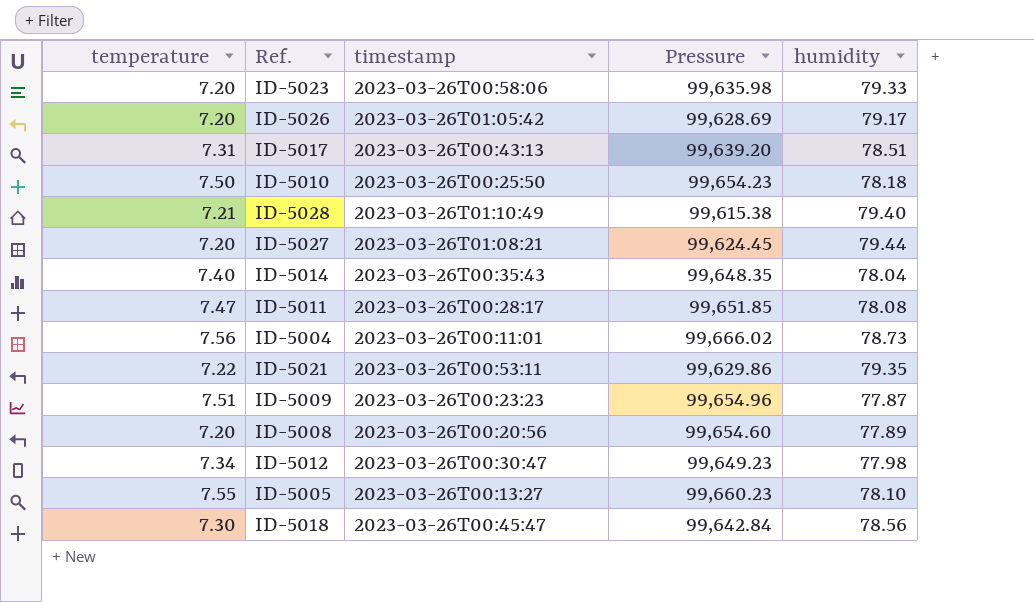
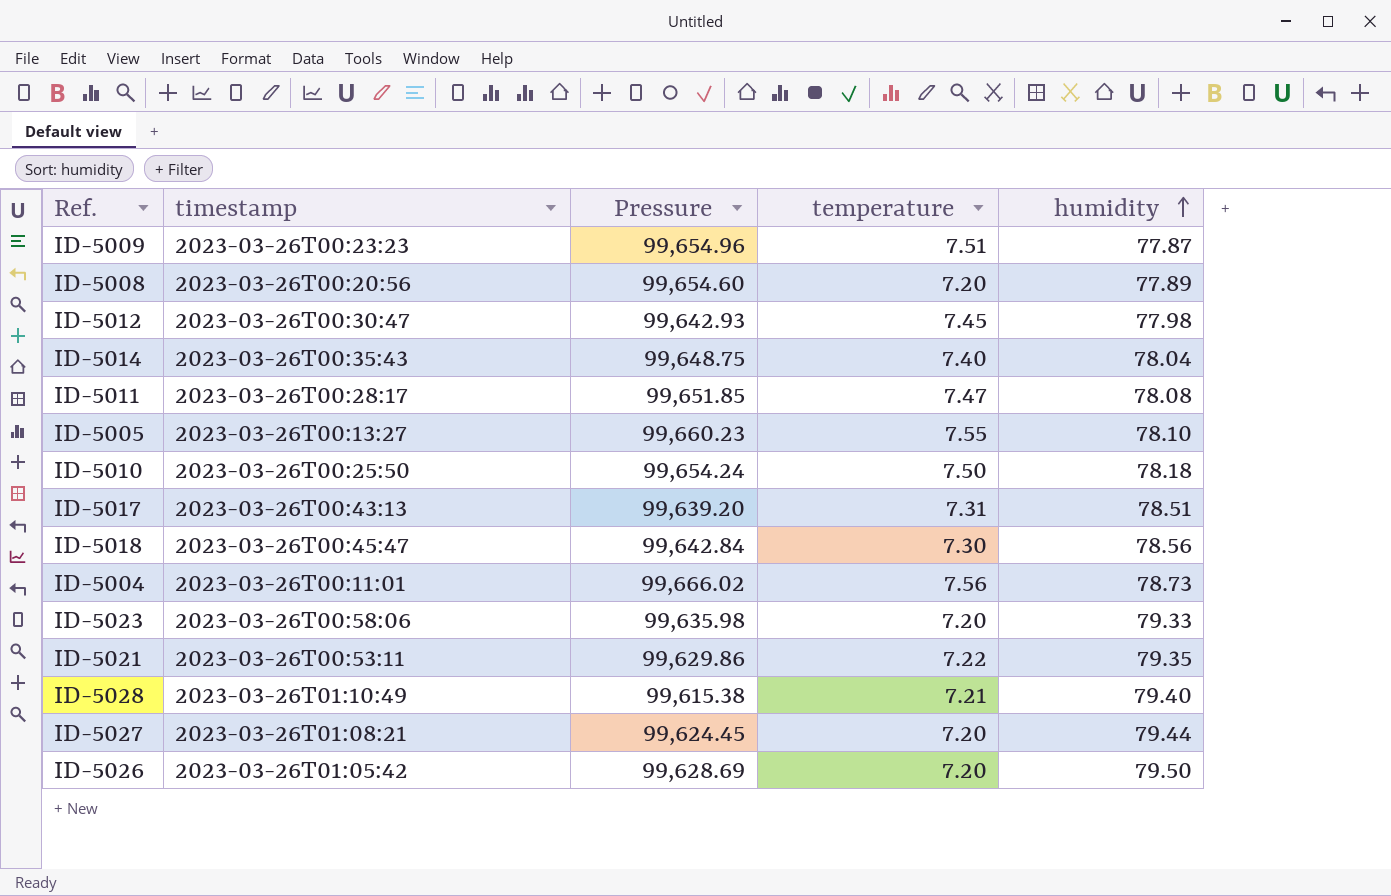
row order: none -> humidity ascending
column temperature | position: 1 -> 4
ID-5012 | Pressure: 99,649.23 -> 99,642.93
ID-5012 | temperature: 7.34 -> 7.45
ID-5014 | Pressure: 99,648.35 -> 99,648.75
ID-5010 | Pressure: 99,654.23 -> 99,654.24
ID-5026 | humidity: 79.17 -> 79.50

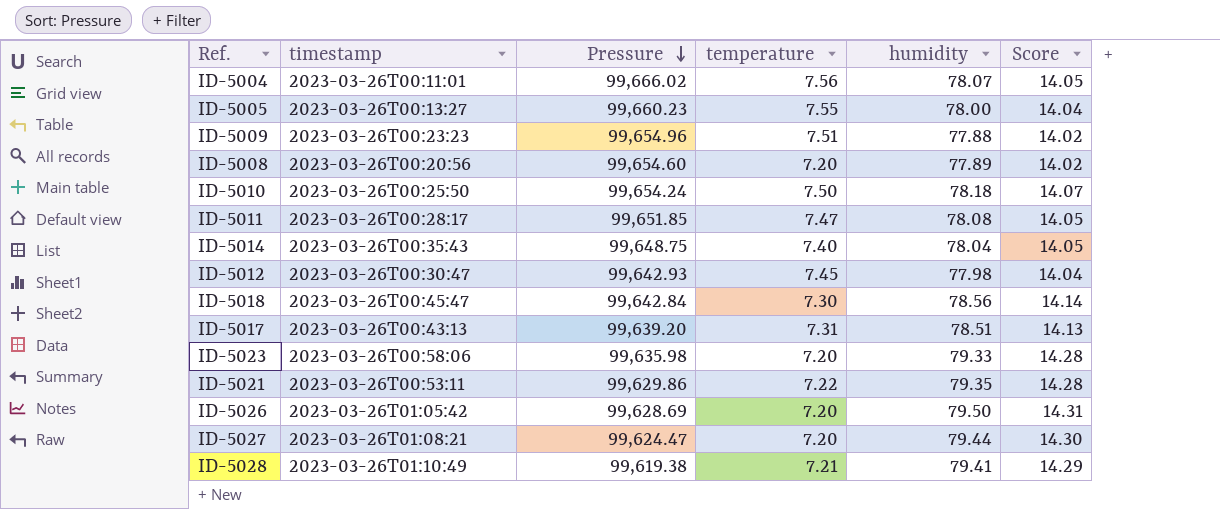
row order: humidity ascending -> Pressure descending
column Score | formula: none -> [humidity] * 0.18
ID-5004 | humidity: 78.73 -> 78.07
ID-5005 | humidity: 78.10 -> 78.00
ID-5009 | humidity: 77.87 -> 77.88
ID-5027 | Pressure: 99,624.45 -> 99,624.47
ID-5028 | Pressure: 99,615.38 -> 99,619.38
ID-5028 | humidity: 79.40 -> 79.41

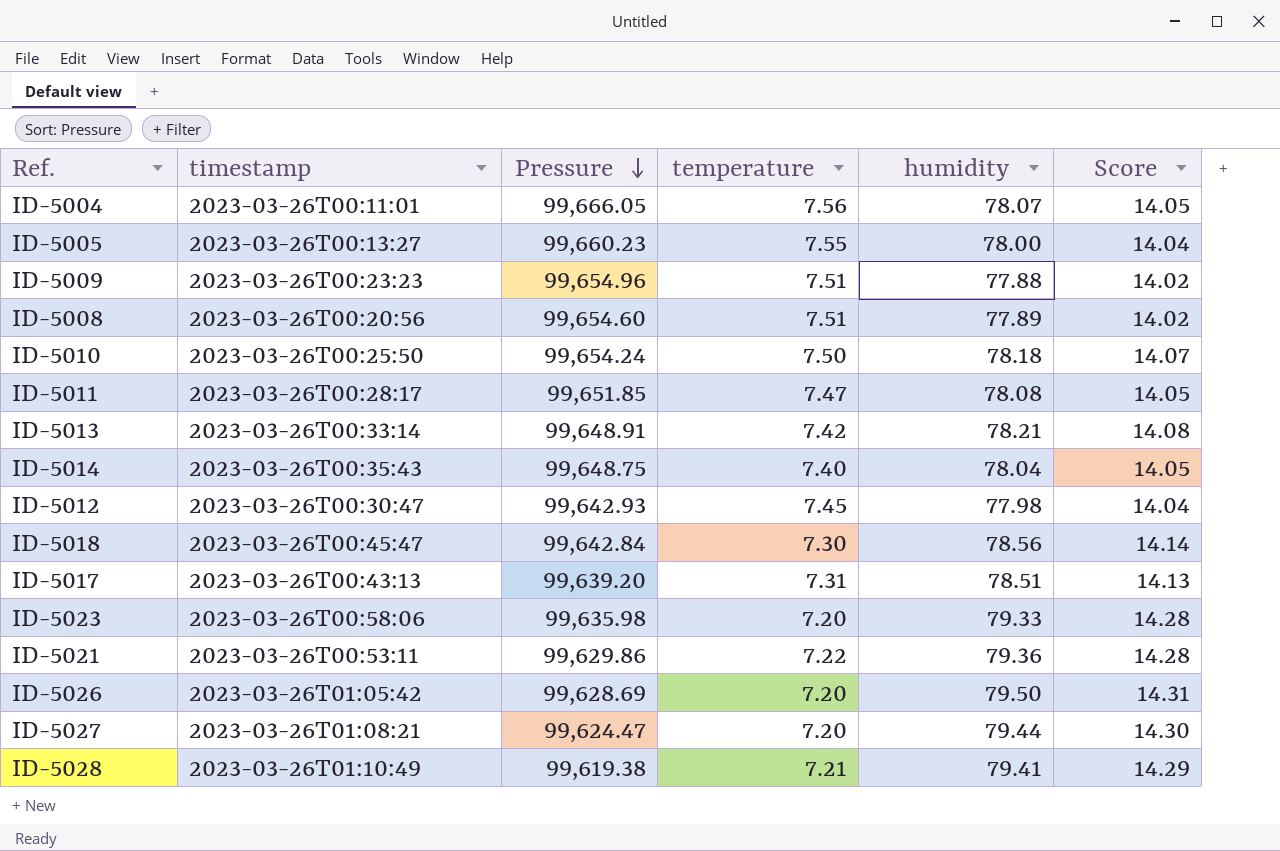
ID-5004 | Pressure: 99,666.02 -> 99,666.05
ID-5008 | temperature: 7.20 -> 7.51
row ID-5013: none -> 2023-03-26T00:33:14 | 99,648.91 | 7.42 | 78.21 | 14.08
ID-5021 | humidity: 79.35 -> 79.36

